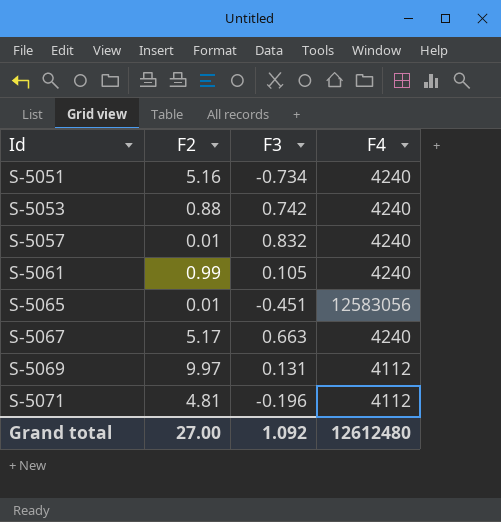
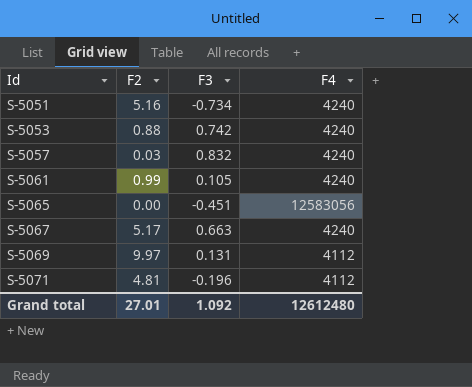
S-5057 | F2: 0.01 -> 0.03
S-5065 | F2: 0.01 -> 0.00
Grand total | F2: 27.00 -> 27.01

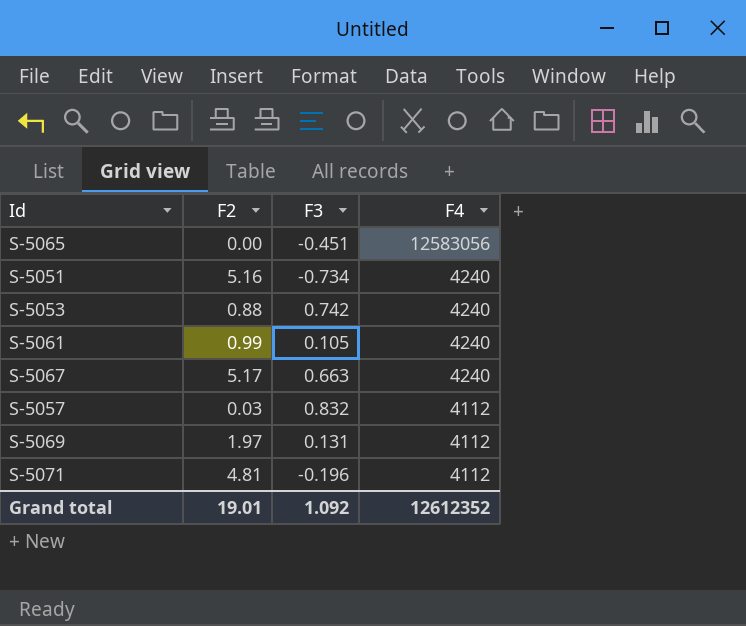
row order: Id ascending -> F4 descending
S-5057 | F4: 4240 -> 4112
S-5069 | F2: 9.97 -> 1.97
Grand total | F2: 27.01 -> 19.01
Grand total | F4: 12612480 -> 12612352

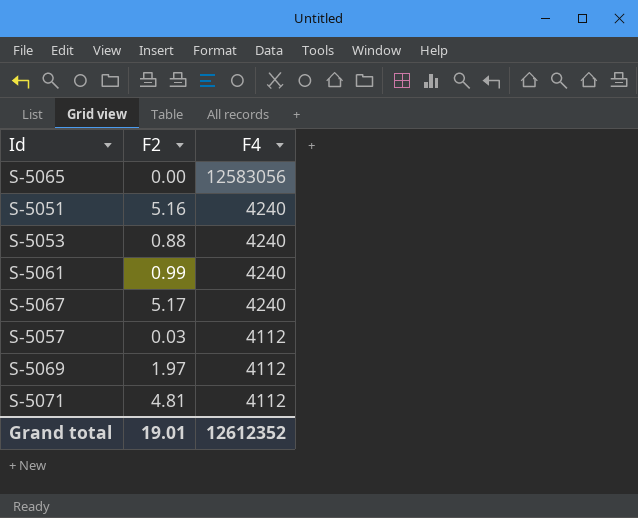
column F3 | position: 3 -> none

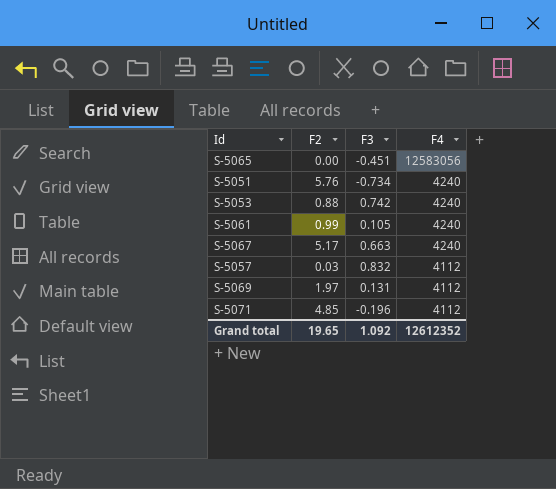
column F3 | position: none -> 3
S-5051 | F2: 5.16 -> 5.76
S-5071 | F2: 4.81 -> 4.85
Grand total | F2: 19.01 -> 19.65

